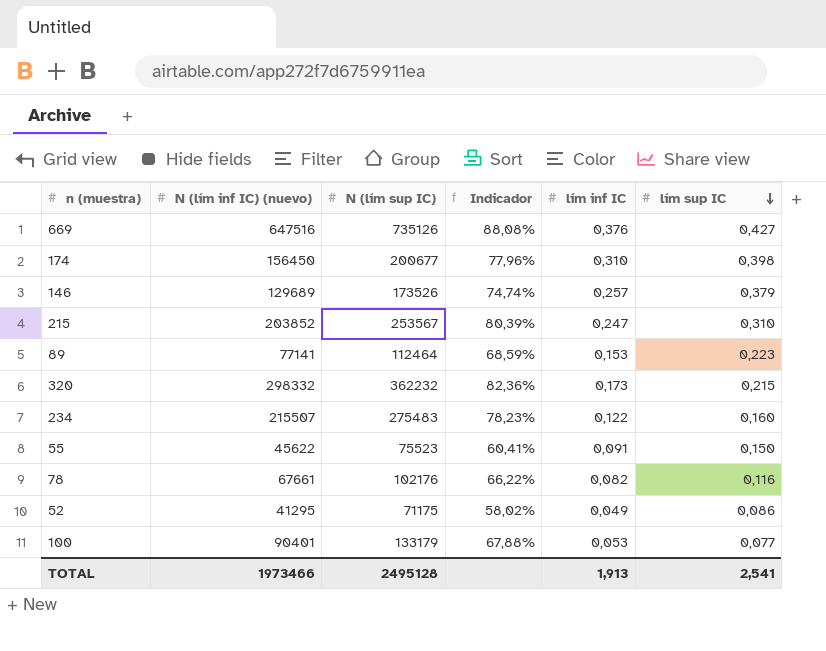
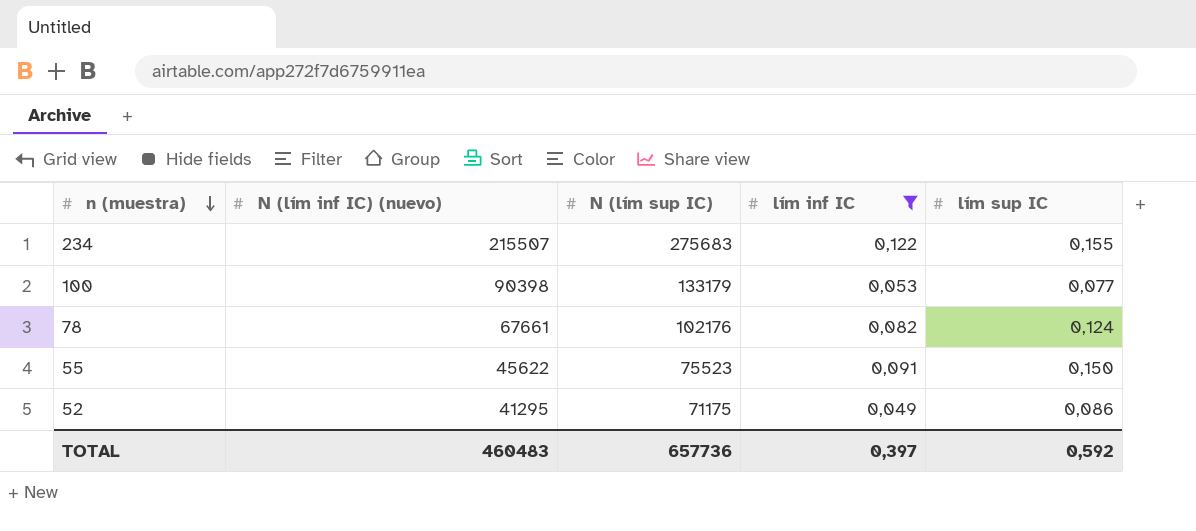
filter: none -> lím inf IC <= 0,122
row order: lím sup IC descending -> n (muestra) descending
column Indicador | formula: [N (lím inf IC) (nuevo)] / [N (lím sup IC)] -> none
234 | N (lím sup IC): 275483 -> 275683
234 | lím sup IC: 0,160 -> 0,155
100 | N (lím inf IC) (nuevo): 90401 -> 90398
78 | lím sup IC: 0,116 -> 0,124
TOTAL | N (lím inf IC) (nuevo): 1973466 -> 460483
TOTAL | N (lím sup IC): 2495128 -> 657736
TOTAL | lím inf IC: 1,913 -> 0,397
TOTAL | lím sup IC: 2,541 -> 0,592

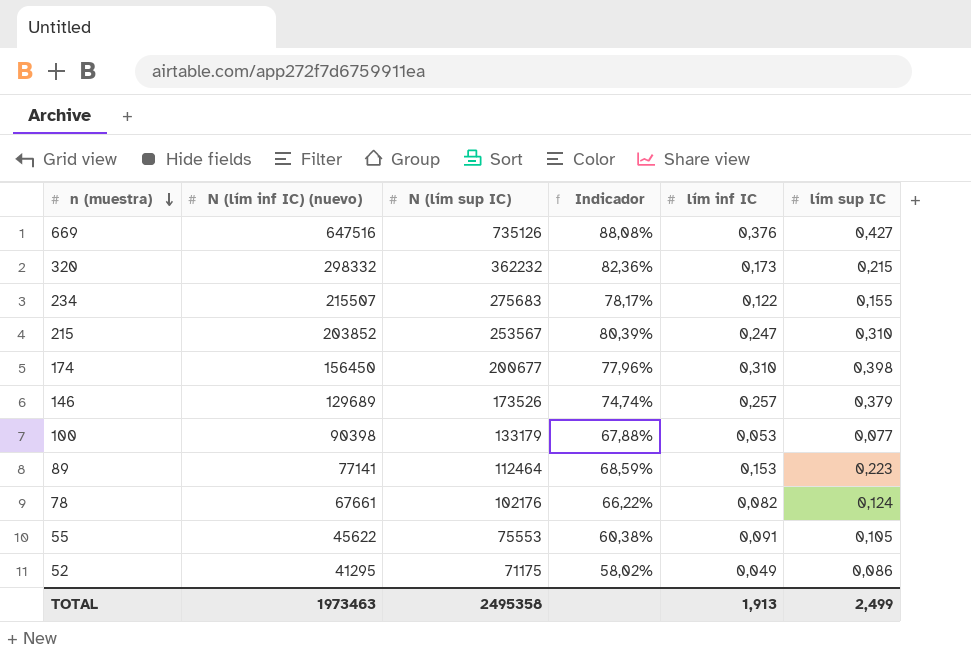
filter: lím inf IC <= 0,122 -> none
column Indicador | formula: none -> [N (lím inf IC) (nuevo)] / [N (lím sup IC)]
55 | N (lím sup IC): 75523 -> 75553
55 | lím sup IC: 0,150 -> 0,105
TOTAL | N (lím inf IC) (nuevo): 460483 -> 1973463
TOTAL | N (lím sup IC): 657736 -> 2495358
TOTAL | lím inf IC: 0,397 -> 1,913
TOTAL | lím sup IC: 0,592 -> 2,499

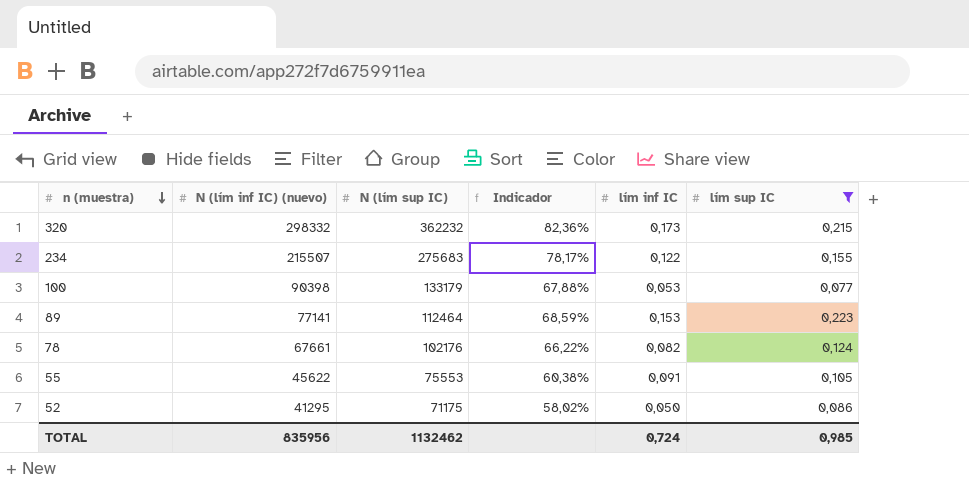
filter: none -> lím sup IC <= 0,223
52 | lím inf IC: 0,049 -> 0,050
TOTAL | N (lím inf IC) (nuevo): 1973463 -> 835956
TOTAL | N (lím sup IC): 2495358 -> 1132462
TOTAL | lím inf IC: 1,913 -> 0,724
TOTAL | lím sup IC: 2,499 -> 0,985

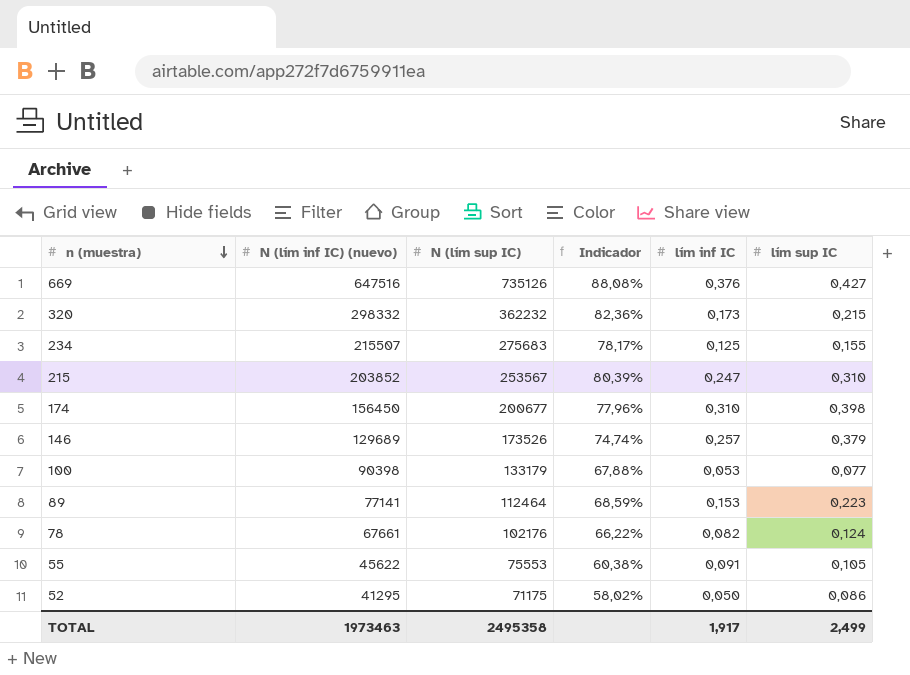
filter: lím sup IC <= 0,223 -> none
234 | lím inf IC: 0,122 -> 0,125
TOTAL | N (lím inf IC) (nuevo): 835956 -> 1973463
TOTAL | N (lím sup IC): 1132462 -> 2495358
TOTAL | lím inf IC: 0,724 -> 1,917
TOTAL | lím sup IC: 0,985 -> 2,499

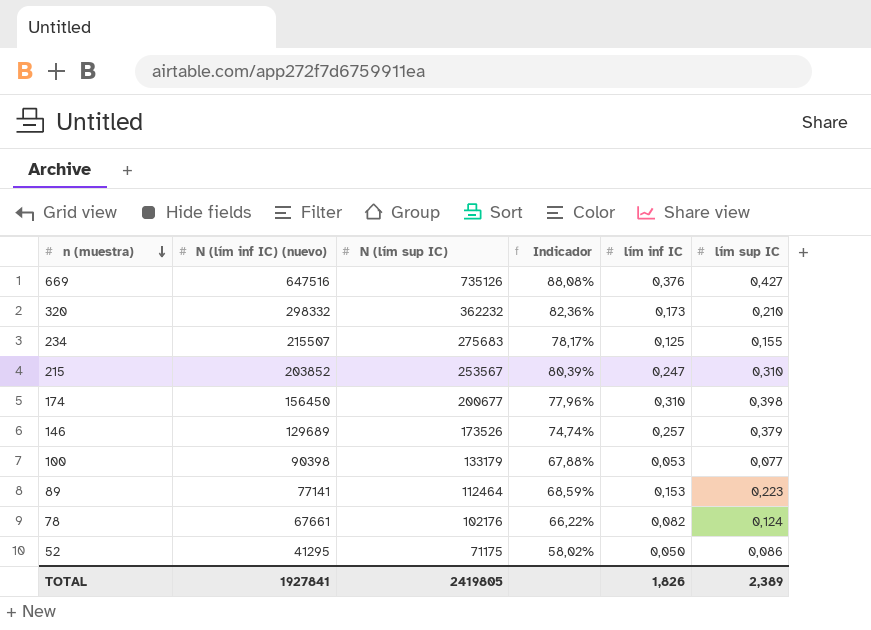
row 55: 45622 | 75553 | 60,38% | 0,091 | 0,105 -> none
320 | lím sup IC: 0,215 -> 0,210
TOTAL | N (lím inf IC) (nuevo): 1973463 -> 1927841
TOTAL | N (lím sup IC): 2495358 -> 2419805
TOTAL | lím inf IC: 1,917 -> 1,826
TOTAL | lím sup IC: 2,499 -> 2,389

